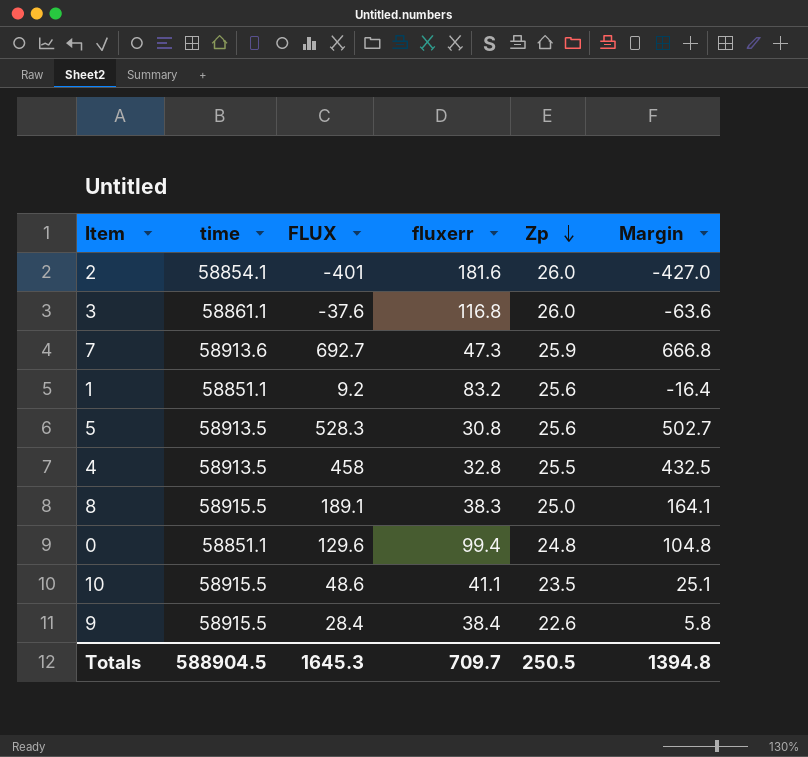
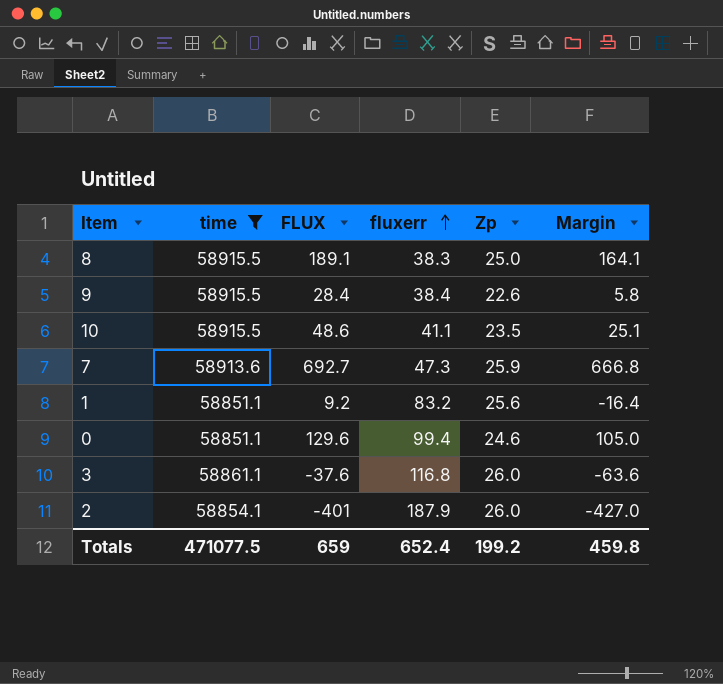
filter: none -> time != 58913.5
row order: Zp descending -> fluxerr ascending
0 | Zp: 24.8 -> 24.6
0 | Margin: 104.8 -> 105.0
2 | fluxerr: 181.6 -> 187.9
Totals | time: 588904.5 -> 471077.5
Totals | FLUX: 1645.3 -> 659
Totals | fluxerr: 709.7 -> 652.4
Totals | Zp: 250.5 -> 199.2
Totals | Margin: 1394.8 -> 459.8

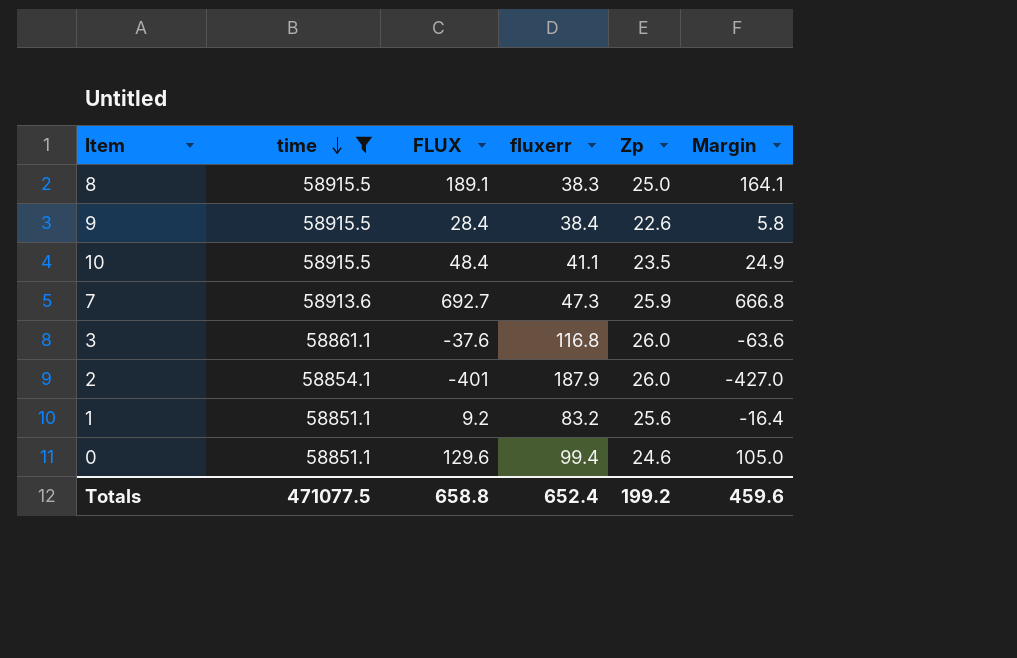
row order: fluxerr ascending -> time descending
10 | FLUX: 48.6 -> 48.4
10 | Margin: 25.1 -> 24.9
Totals | FLUX: 659 -> 658.8
Totals | Margin: 459.8 -> 459.6

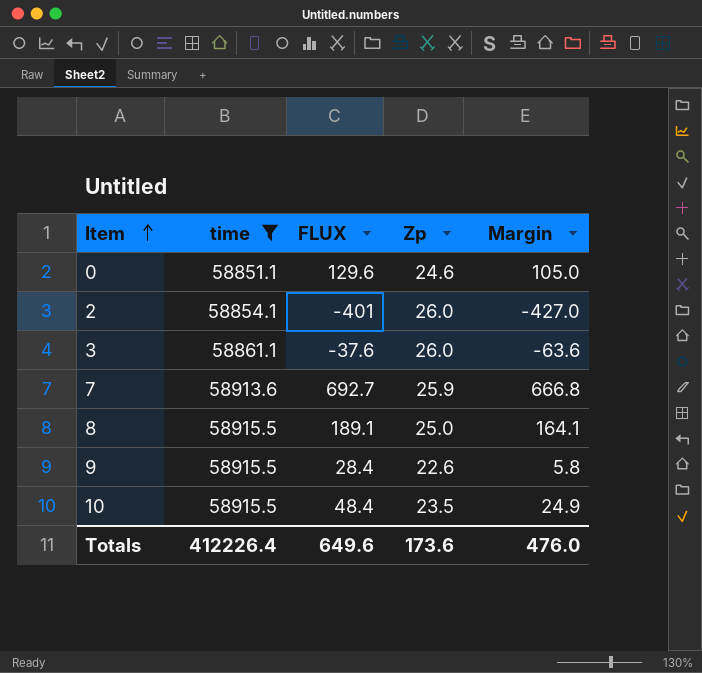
row order: time descending -> Item ascending
column fluxerr | position: 4 -> none
row 1: 58851.1 | 9.2 | 83.2 | 25.6 | -16.4 -> none
Totals | time: 471077.5 -> 412226.4
Totals | FLUX: 658.8 -> 649.6
Totals | Zp: 199.2 -> 173.6
Totals | Margin: 459.6 -> 476.0

